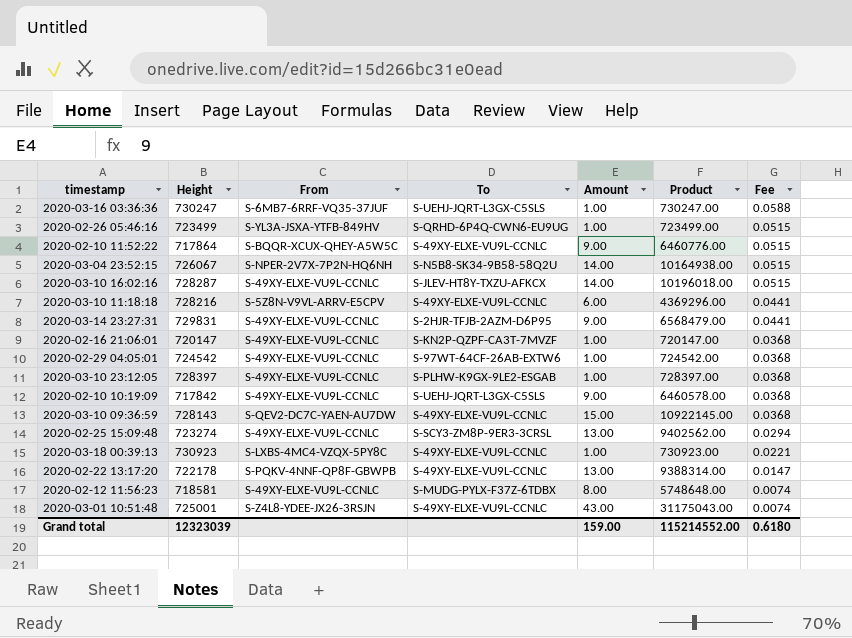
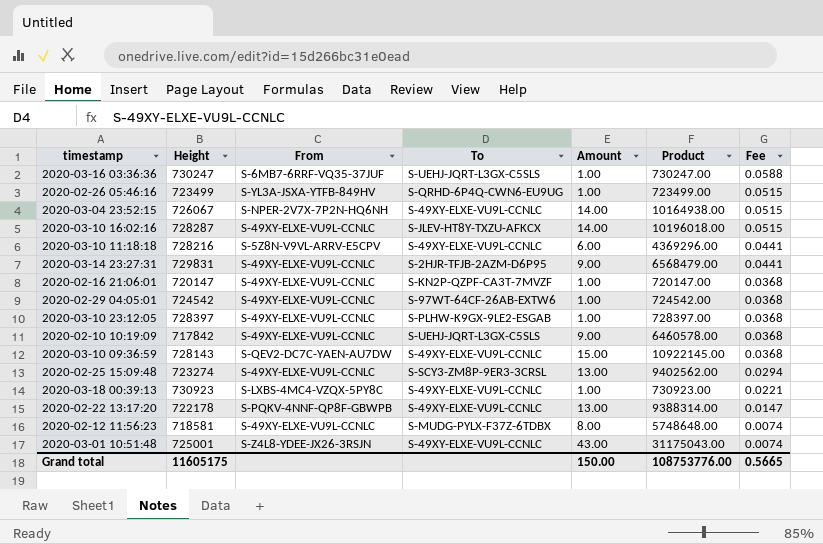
row 2020-02-10 11:52:22: 717864 | S-BQQR-XCUX-QHEY-A5W5C | S-49XY-ELXE-VU9L-CCNLC | 9.00 | 6460776.00 | 0.0515 -> none
2020-03-04 23:52:15 | To: S-N5B8-SK34-9B58-58Q2U -> S-49XY-ELXE-VU9L-CCNLC
Grand total | Height: 12323039 -> 11605175
Grand total | Amount: 159.00 -> 150.00
Grand total | Product: 115214552.00 -> 108753776.00
Grand total | Fee: 0.6180 -> 0.5665

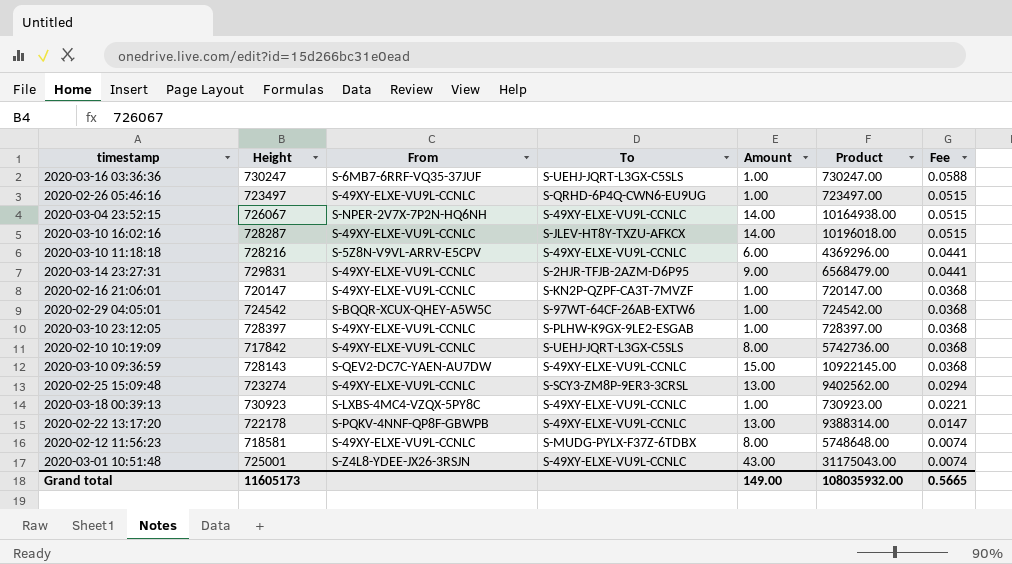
2020-02-26 05:46:16 | Height: 723499 -> 723497
2020-02-26 05:46:16 | From: S-YL3A-JSXA-YTFB-849HV -> S-49XY-ELXE-VU9L-CCNLC
2020-02-26 05:46:16 | Product: 723499.00 -> 723497.00
2020-02-29 04:05:01 | From: S-49XY-ELXE-VU9L-CCNLC -> S-BQQR-XCUX-QHEY-A5W5C
2020-02-10 10:19:09 | Amount: 9.00 -> 8.00
2020-02-10 10:19:09 | Product: 6460578.00 -> 5742736.00
Grand total | Height: 11605175 -> 11605173
Grand total | Amount: 150.00 -> 149.00
Grand total | Product: 108753776.00 -> 108035932.00

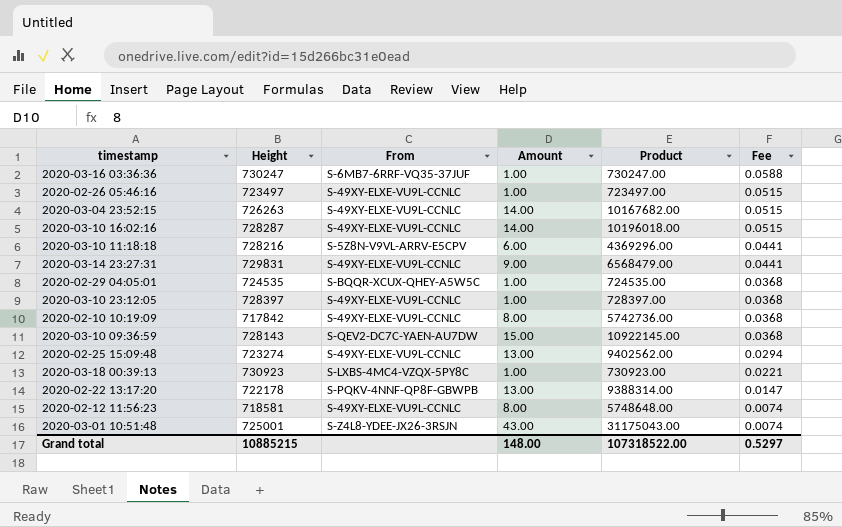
column To | position: 4 -> none
row 2020-02-16 21:06:01: 720147 | S-49XY-ELXE-VU9L-CCNLC | S-KN2P-QZPF-CA3T-7MVZF | 1.00 | 720147.00 | 0.0368 -> none
2020-03-04 23:52:15 | Height: 726067 -> 726263
2020-03-04 23:52:15 | From: S-NPER-2V7X-7P2N-HQ6NH -> S-49XY-ELXE-VU9L-CCNLC
2020-03-04 23:52:15 | Product: 10164938.00 -> 10167682.00
2020-02-29 04:05:01 | Height: 724542 -> 724535
2020-02-29 04:05:01 | Product: 724542.00 -> 724535.00
Grand total | Height: 11605173 -> 10885215
Grand total | Amount: 149.00 -> 148.00
Grand total | Product: 108035932.00 -> 107318522.00
Grand total | Fee: 0.5665 -> 0.5297

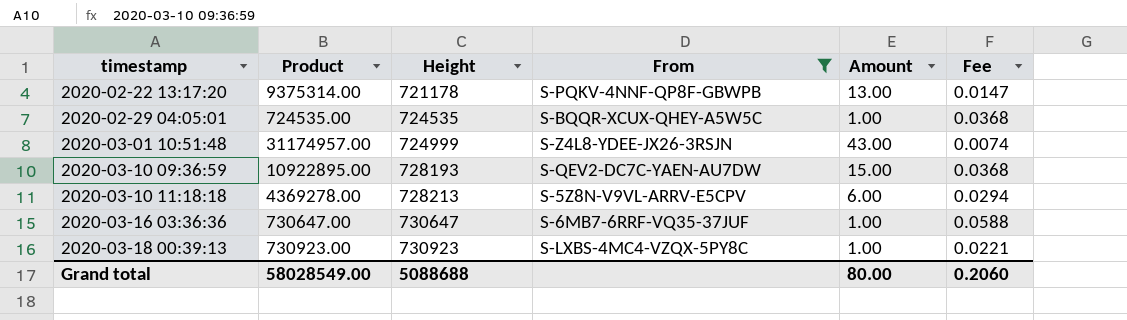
filter: none -> From != S-49XY-ELXE-VU9L-CCNLC
row order: Fee descending -> timestamp ascending
column Product | position: 5 -> 2
2020-02-22 13:17:20 | Product: 9388314.00 -> 9375314.00
2020-02-22 13:17:20 | Height: 722178 -> 721178
2020-03-01 10:51:48 | Product: 31175043.00 -> 31174957.00
2020-03-01 10:51:48 | Height: 725001 -> 724999
2020-03-10 09:36:59 | Product: 10922145.00 -> 10922895.00
2020-03-10 09:36:59 | Height: 728143 -> 728193
2020-03-10 11:18:18 | Product: 4369296.00 -> 4369278.00
2020-03-10 11:18:18 | Height: 728216 -> 728213
2020-03-10 11:18:18 | Fee: 0.0441 -> 0.0294
2020-03-16 03:36:36 | Product: 730247.00 -> 730647.00
2020-03-16 03:36:36 | Height: 730247 -> 730647
Grand total | Product: 107318522.00 -> 58028549.00
Grand total | Height: 10885215 -> 5088688
Grand total | Amount: 148.00 -> 80.00
Grand total | Fee: 0.5297 -> 0.2060

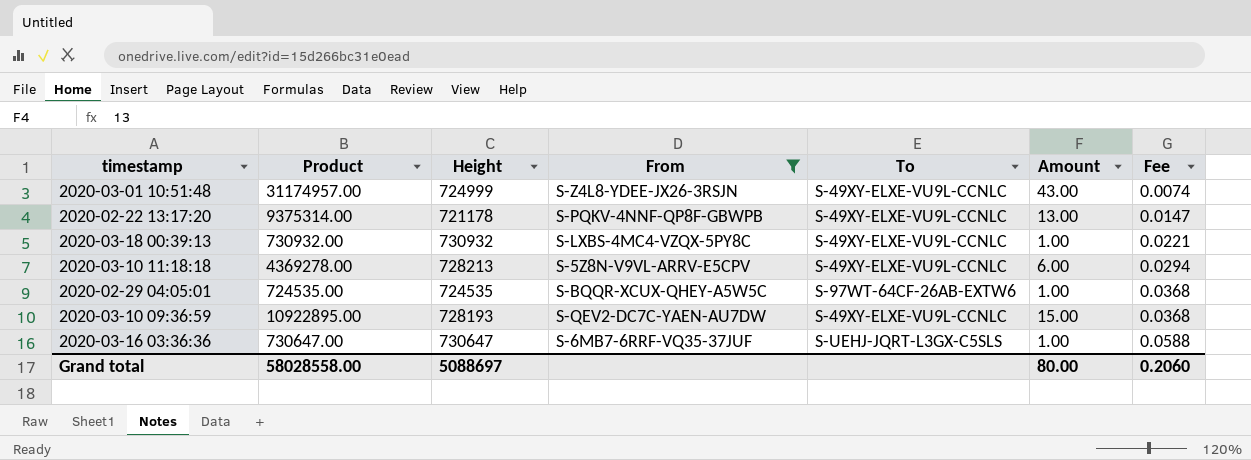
row order: timestamp ascending -> Fee ascending
column To | position: none -> 5
2020-03-18 00:39:13 | Product: 730923.00 -> 730932.00
2020-03-18 00:39:13 | Height: 730923 -> 730932
Grand total | Product: 58028549.00 -> 58028558.00
Grand total | Height: 5088688 -> 5088697

